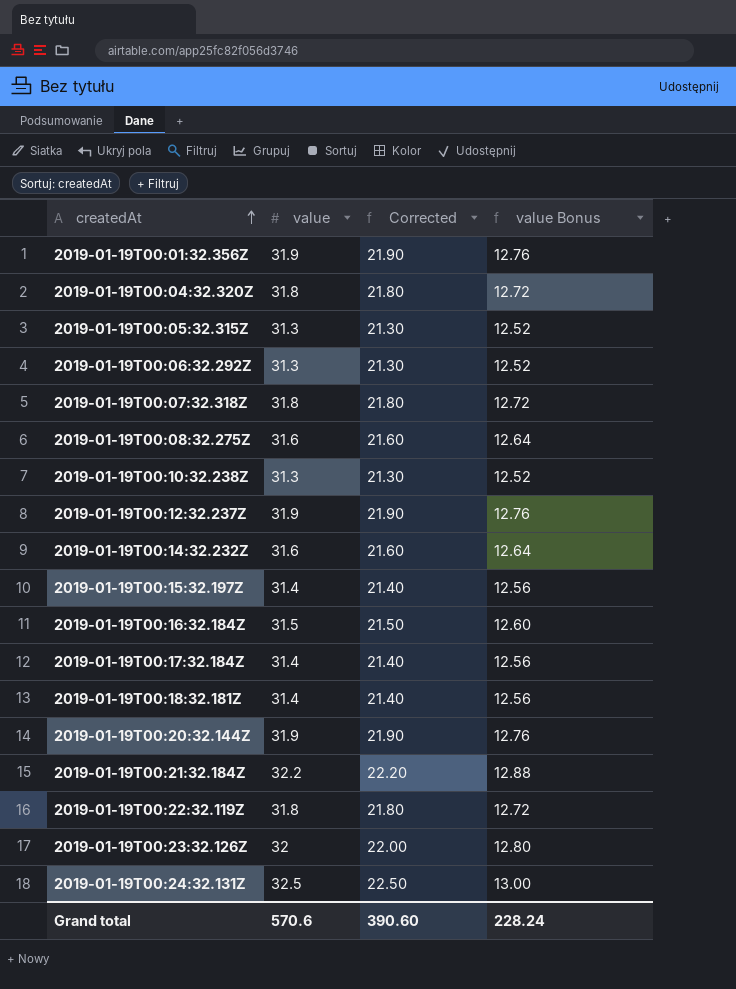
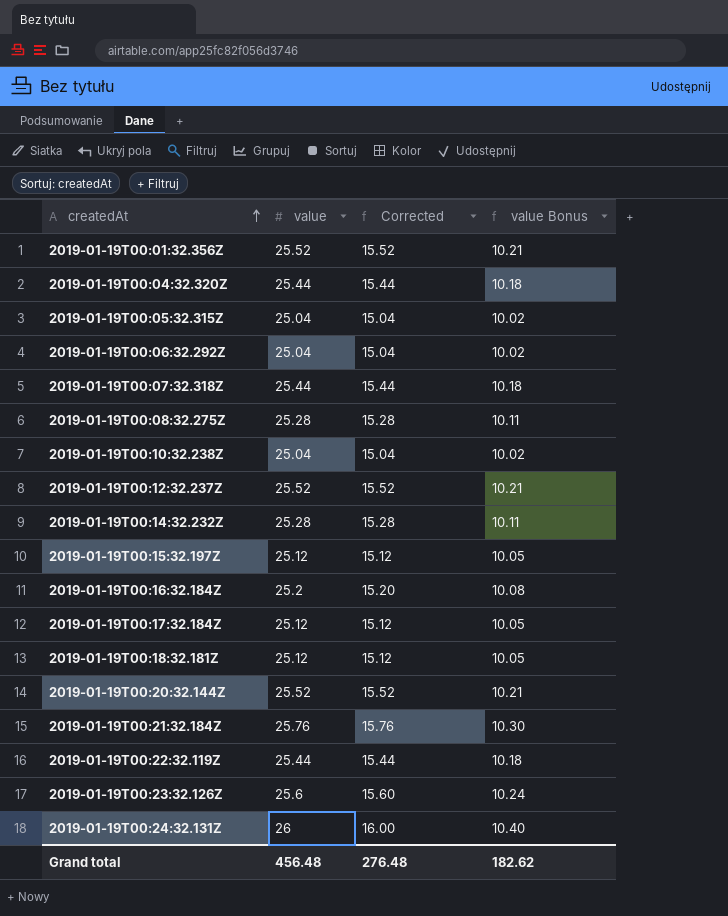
2019-01-19T00:01:32.356Z | value: 31.9 -> 25.52
2019-01-19T00:01:32.356Z | Corrected: 21.90 -> 15.52
2019-01-19T00:01:32.356Z | value Bonus: 12.76 -> 10.21
2019-01-19T00:04:32.320Z | value: 31.8 -> 25.44
2019-01-19T00:04:32.320Z | Corrected: 21.80 -> 15.44
2019-01-19T00:04:32.320Z | value Bonus: 12.72 -> 10.18
2019-01-19T00:05:32.315Z | value: 31.3 -> 25.04
2019-01-19T00:05:32.315Z | Corrected: 21.30 -> 15.04
2019-01-19T00:05:32.315Z | value Bonus: 12.52 -> 10.02
2019-01-19T00:06:32.292Z | value: 31.3 -> 25.04
2019-01-19T00:06:32.292Z | Corrected: 21.30 -> 15.04
2019-01-19T00:06:32.292Z | value Bonus: 12.52 -> 10.02
2019-01-19T00:07:32.318Z | value: 31.8 -> 25.44
2019-01-19T00:07:32.318Z | Corrected: 21.80 -> 15.44
2019-01-19T00:07:32.318Z | value Bonus: 12.72 -> 10.18
2019-01-19T00:08:32.275Z | value: 31.6 -> 25.28
2019-01-19T00:08:32.275Z | Corrected: 21.60 -> 15.28
2019-01-19T00:08:32.275Z | value Bonus: 12.64 -> 10.11
2019-01-19T00:10:32.238Z | value: 31.3 -> 25.04
2019-01-19T00:10:32.238Z | Corrected: 21.30 -> 15.04
2019-01-19T00:10:32.238Z | value Bonus: 12.52 -> 10.02
2019-01-19T00:12:32.237Z | value: 31.9 -> 25.52
2019-01-19T00:12:32.237Z | Corrected: 21.90 -> 15.52
2019-01-19T00:12:32.237Z | value Bonus: 12.76 -> 10.21
2019-01-19T00:14:32.232Z | value: 31.6 -> 25.28
2019-01-19T00:14:32.232Z | Corrected: 21.60 -> 15.28
2019-01-19T00:14:32.232Z | value Bonus: 12.64 -> 10.11
2019-01-19T00:15:32.197Z | value: 31.4 -> 25.12
2019-01-19T00:15:32.197Z | Corrected: 21.40 -> 15.12
2019-01-19T00:15:32.197Z | value Bonus: 12.56 -> 10.05
2019-01-19T00:16:32.184Z | value: 31.5 -> 25.2
2019-01-19T00:16:32.184Z | Corrected: 21.50 -> 15.20
2019-01-19T00:16:32.184Z | value Bonus: 12.60 -> 10.08
2019-01-19T00:17:32.184Z | value: 31.4 -> 25.12
2019-01-19T00:17:32.184Z | Corrected: 21.40 -> 15.12
2019-01-19T00:17:32.184Z | value Bonus: 12.56 -> 10.05
2019-01-19T00:18:32.181Z | value: 31.4 -> 25.12
2019-01-19T00:18:32.181Z | Corrected: 21.40 -> 15.12
2019-01-19T00:18:32.181Z | value Bonus: 12.56 -> 10.05
2019-01-19T00:20:32.144Z | value: 31.9 -> 25.52
2019-01-19T00:20:32.144Z | Corrected: 21.90 -> 15.52
2019-01-19T00:20:32.144Z | value Bonus: 12.76 -> 10.21
2019-01-19T00:21:32.184Z | value: 32.2 -> 25.76
2019-01-19T00:21:32.184Z | Corrected: 22.20 -> 15.76
2019-01-19T00:21:32.184Z | value Bonus: 12.88 -> 10.30
2019-01-19T00:22:32.119Z | value: 31.8 -> 25.44
2019-01-19T00:22:32.119Z | Corrected: 21.80 -> 15.44
2019-01-19T00:22:32.119Z | value Bonus: 12.72 -> 10.18
2019-01-19T00:23:32.126Z | value: 32 -> 25.6
2019-01-19T00:23:32.126Z | Corrected: 22.00 -> 15.60
2019-01-19T00:23:32.126Z | value Bonus: 12.80 -> 10.24
2019-01-19T00:24:32.131Z | value: 32.5 -> 26
2019-01-19T00:24:32.131Z | Corrected: 22.50 -> 16.00
2019-01-19T00:24:32.131Z | value Bonus: 13.00 -> 10.40
Grand total | value: 570.6 -> 456.48
Grand total | Corrected: 390.60 -> 276.48
Grand total | value Bonus: 228.24 -> 182.62

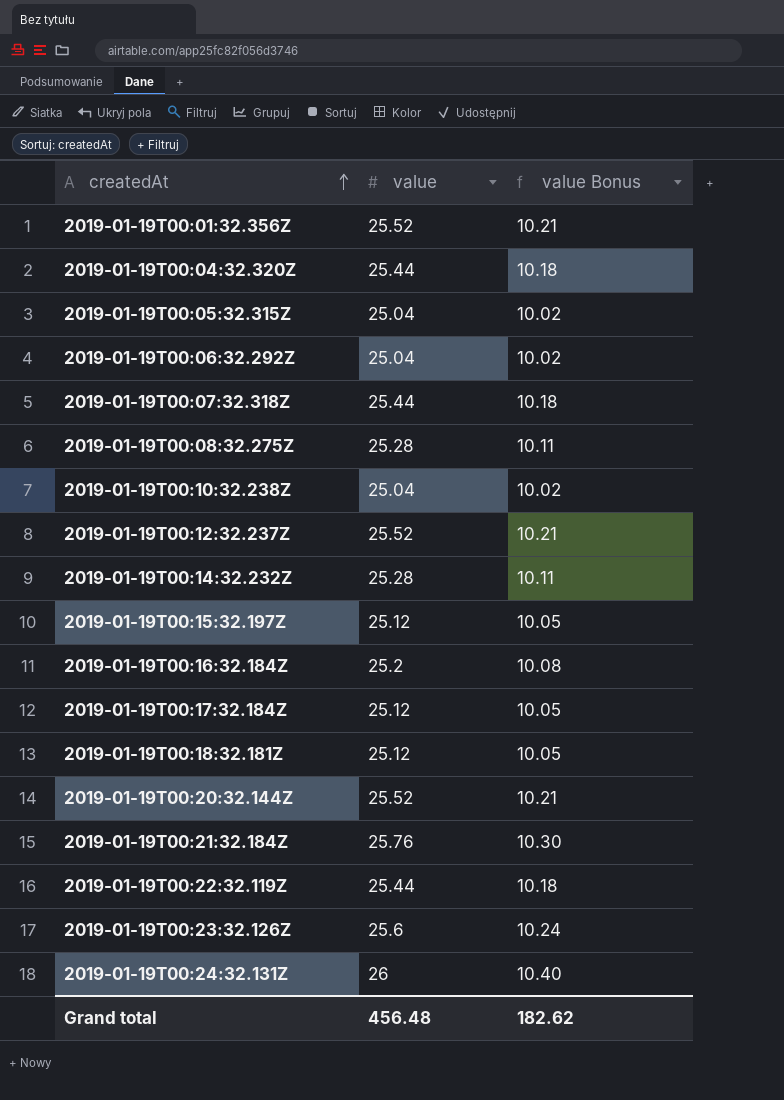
column Corrected | formula: [value] - 10 -> none

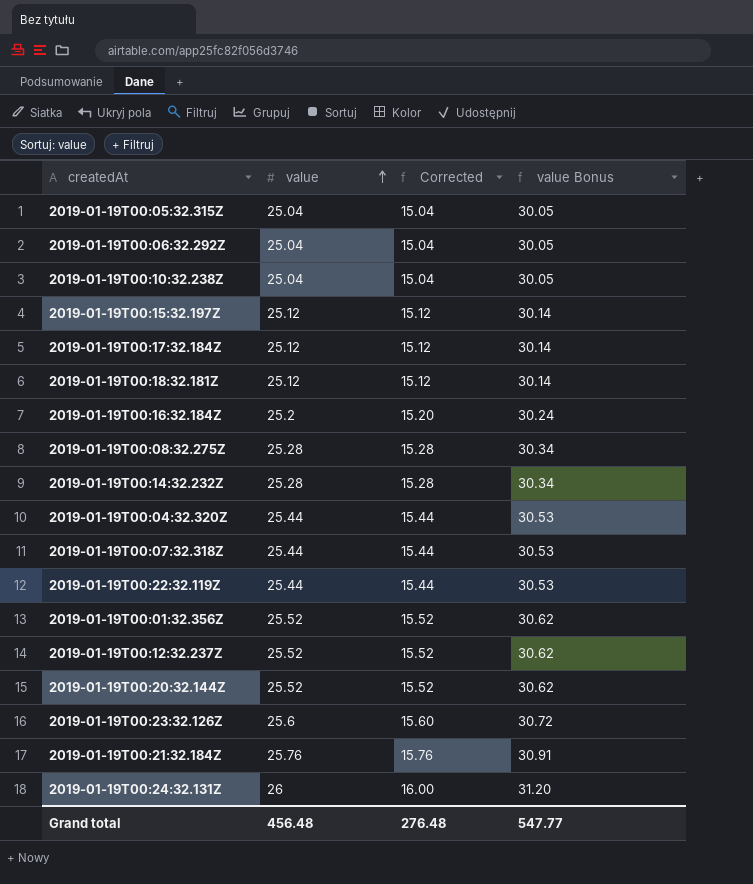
row order: createdAt ascending -> value ascending
column Corrected | formula: none -> [value] - 10
column value Bonus | formula: [value] * 0.4 -> [value] * 1.2
Grand total | value Bonus: 182.62 -> 547.77

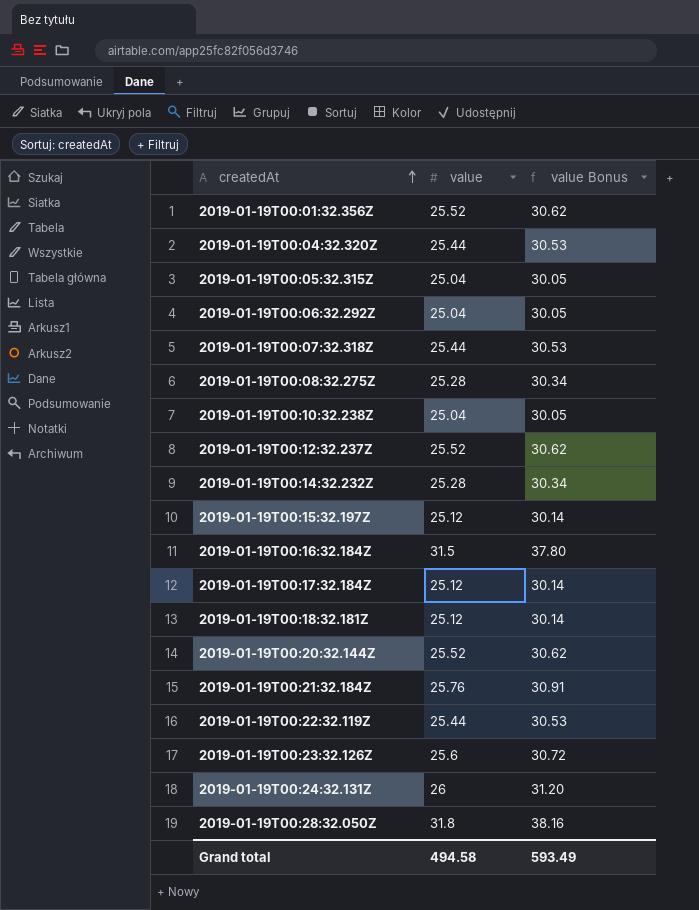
row order: value ascending -> createdAt ascending
column Corrected | formula: [value] - 10 -> none
2019-01-19T00:16:32.184Z | value: 25.2 -> 31.5
2019-01-19T00:16:32.184Z | value Bonus: 30.24 -> 37.80
row 2019-01-19T00:28:32.050Z: none -> 31.8 | 38.16
Grand total | value: 456.48 -> 494.58
Grand total | value Bonus: 547.77 -> 593.49

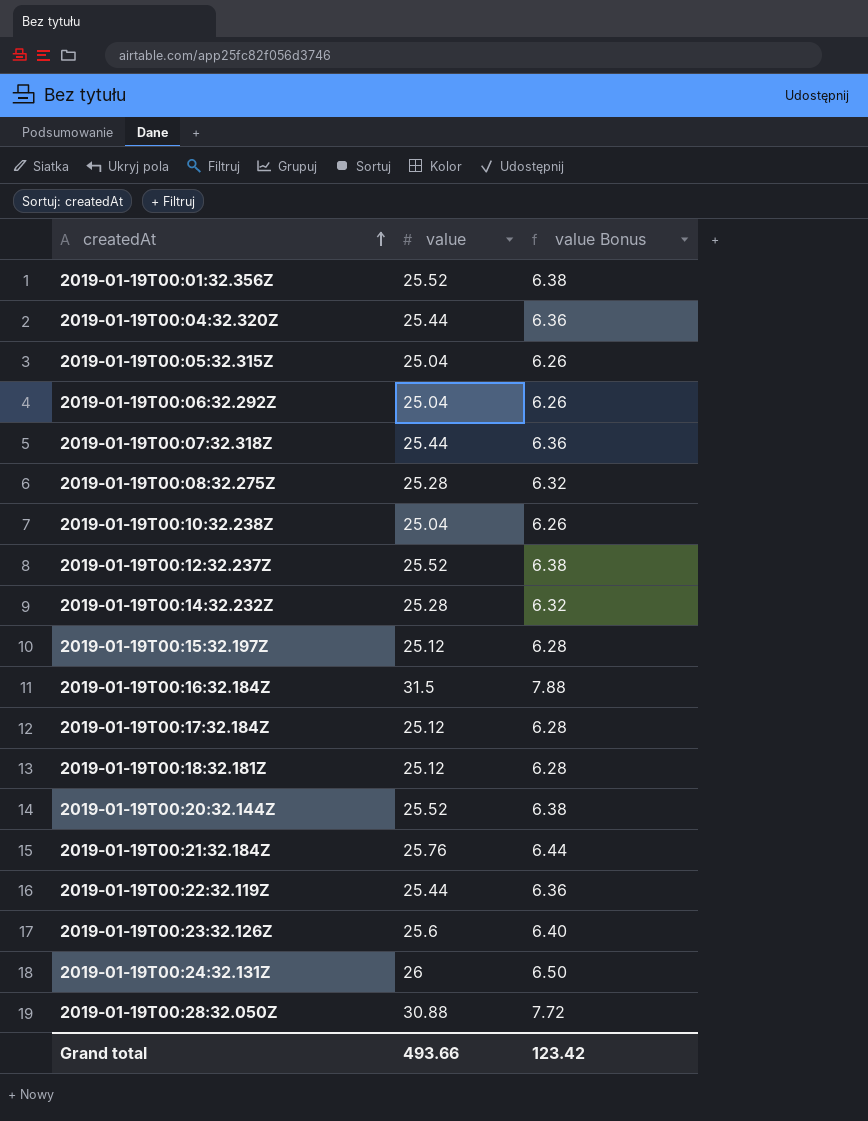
column value Bonus | formula: [value] * 1.2 -> [value] * 0.25
2019-01-19T00:28:32.050Z | value: 31.8 -> 30.88
Grand total | value: 494.58 -> 493.66
Grand total | value Bonus: 593.49 -> 123.42

